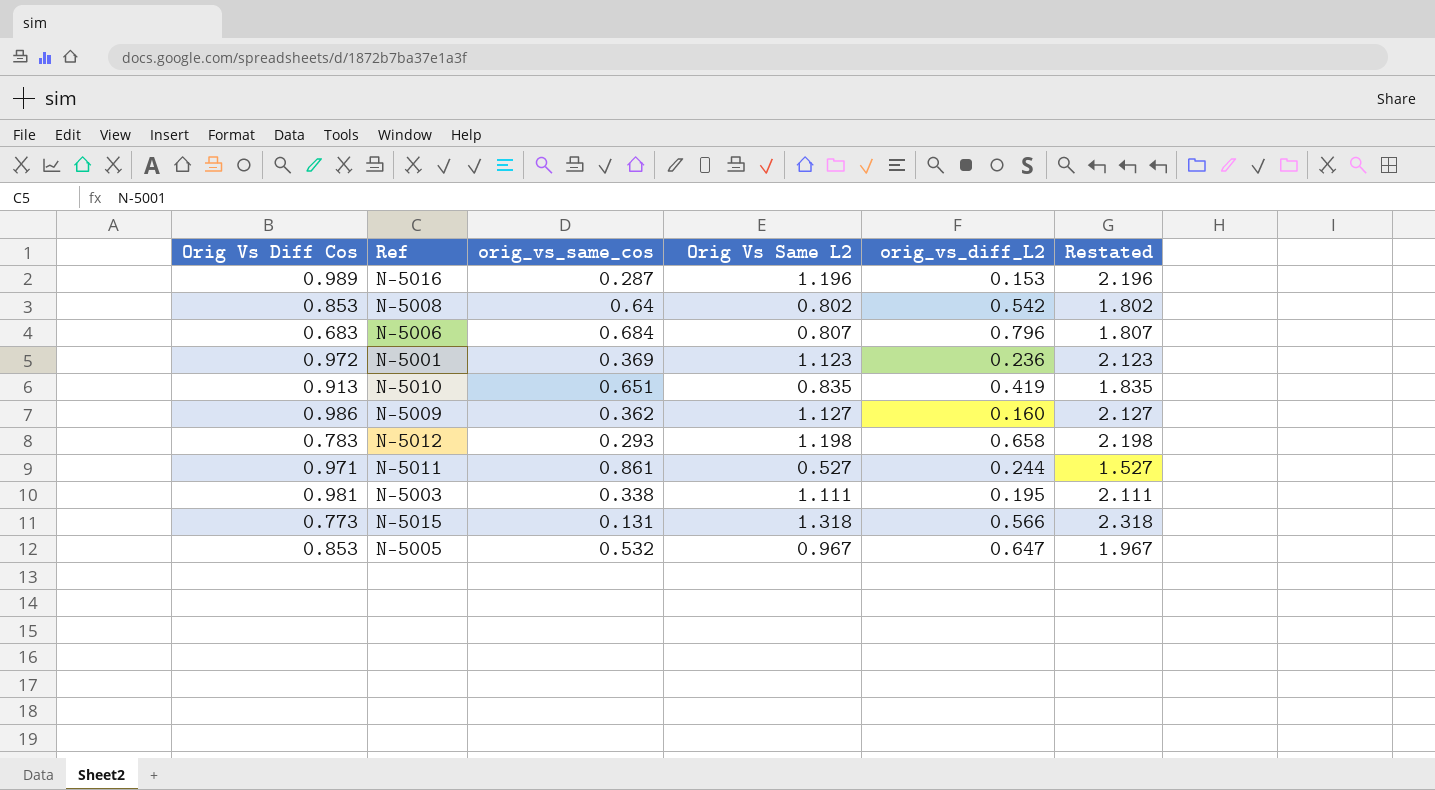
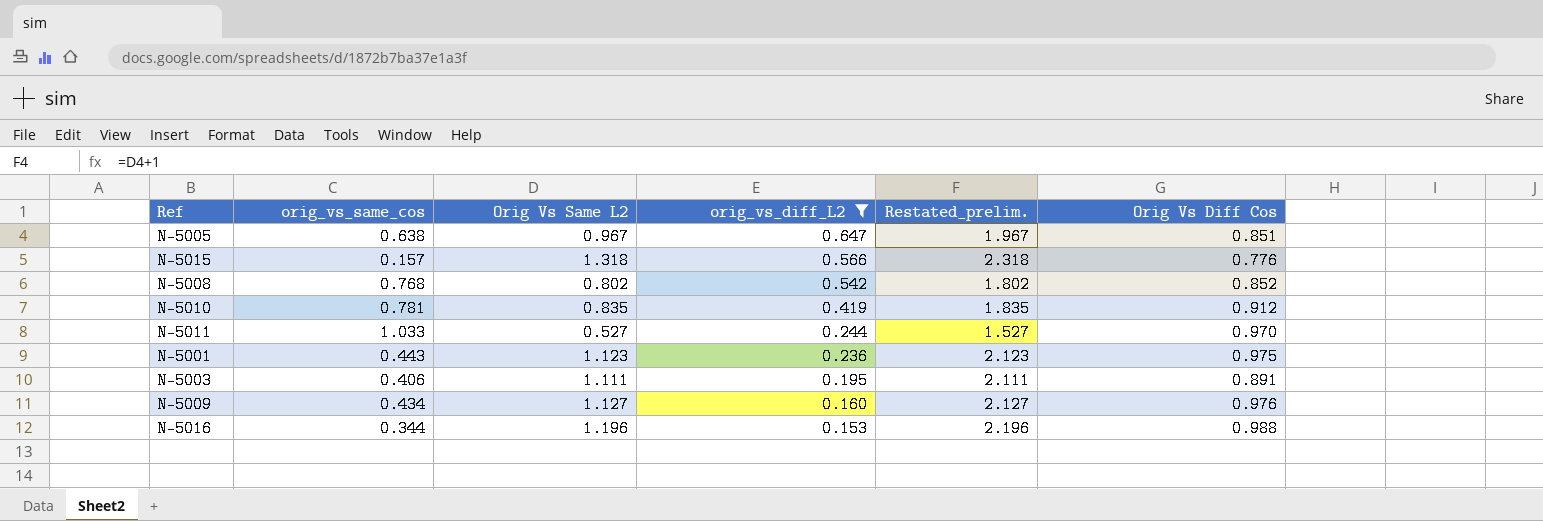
filter: none -> orig_vs_diff_L2 <= 0.647
row order: none -> orig_vs_diff_L2 descending
column name: Restated -> Restated_prelim.
column Orig Vs Diff Cos | position: 1 -> 6
N-5005 | orig_vs_same_cos: 0.532 -> 0.638
N-5005 | Orig Vs Diff Cos: 0.853 -> 0.851
N-5015 | orig_vs_same_cos: 0.131 -> 0.157
N-5015 | Orig Vs Diff Cos: 0.773 -> 0.776
N-5008 | orig_vs_same_cos: 0.64 -> 0.768
N-5008 | Orig Vs Diff Cos: 0.853 -> 0.852
N-5010 | orig_vs_same_cos: 0.651 -> 0.781
N-5010 | Orig Vs Diff Cos: 0.913 -> 0.912
N-5011 | orig_vs_same_cos: 0.861 -> 1.033
N-5011 | Orig Vs Diff Cos: 0.971 -> 0.970
N-5001 | orig_vs_same_cos: 0.369 -> 0.443
N-5001 | Orig Vs Diff Cos: 0.972 -> 0.975
N-5003 | orig_vs_same_cos: 0.338 -> 0.406
N-5003 | Orig Vs Diff Cos: 0.981 -> 0.891
N-5009 | orig_vs_same_cos: 0.362 -> 0.434
N-5009 | Orig Vs Diff Cos: 0.986 -> 0.976
N-5016 | orig_vs_same_cos: 0.287 -> 0.344
N-5016 | Orig Vs Diff Cos: 0.989 -> 0.988

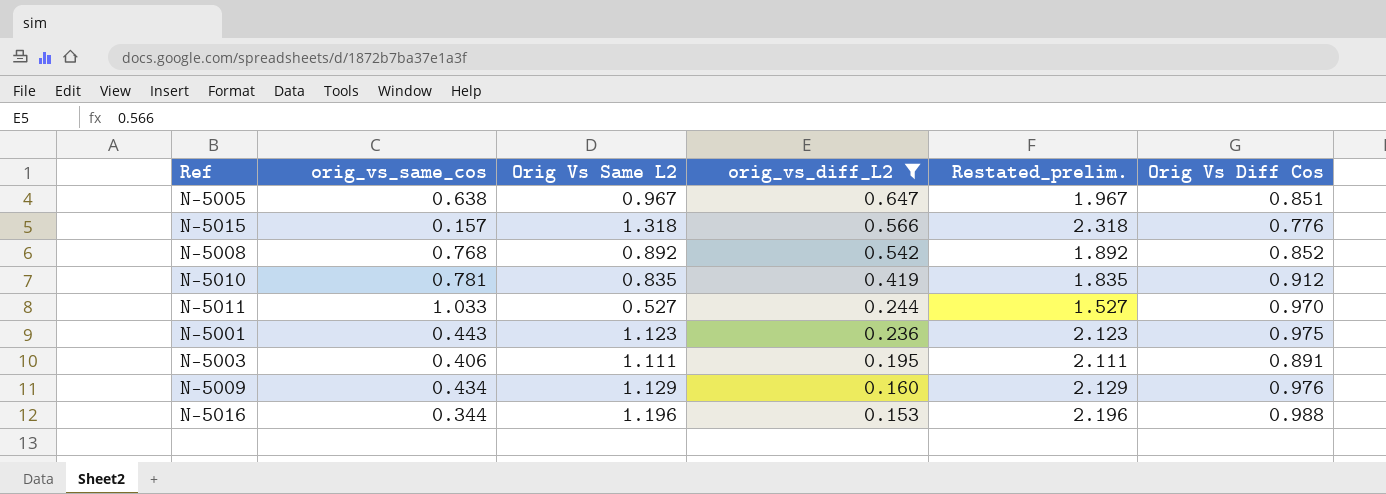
N-5008 | Orig Vs Same L2: 0.802 -> 0.892
N-5008 | Restated_prelim.: 1.802 -> 1.892
N-5009 | Orig Vs Same L2: 1.127 -> 1.129
N-5009 | Restated_prelim.: 2.127 -> 2.129

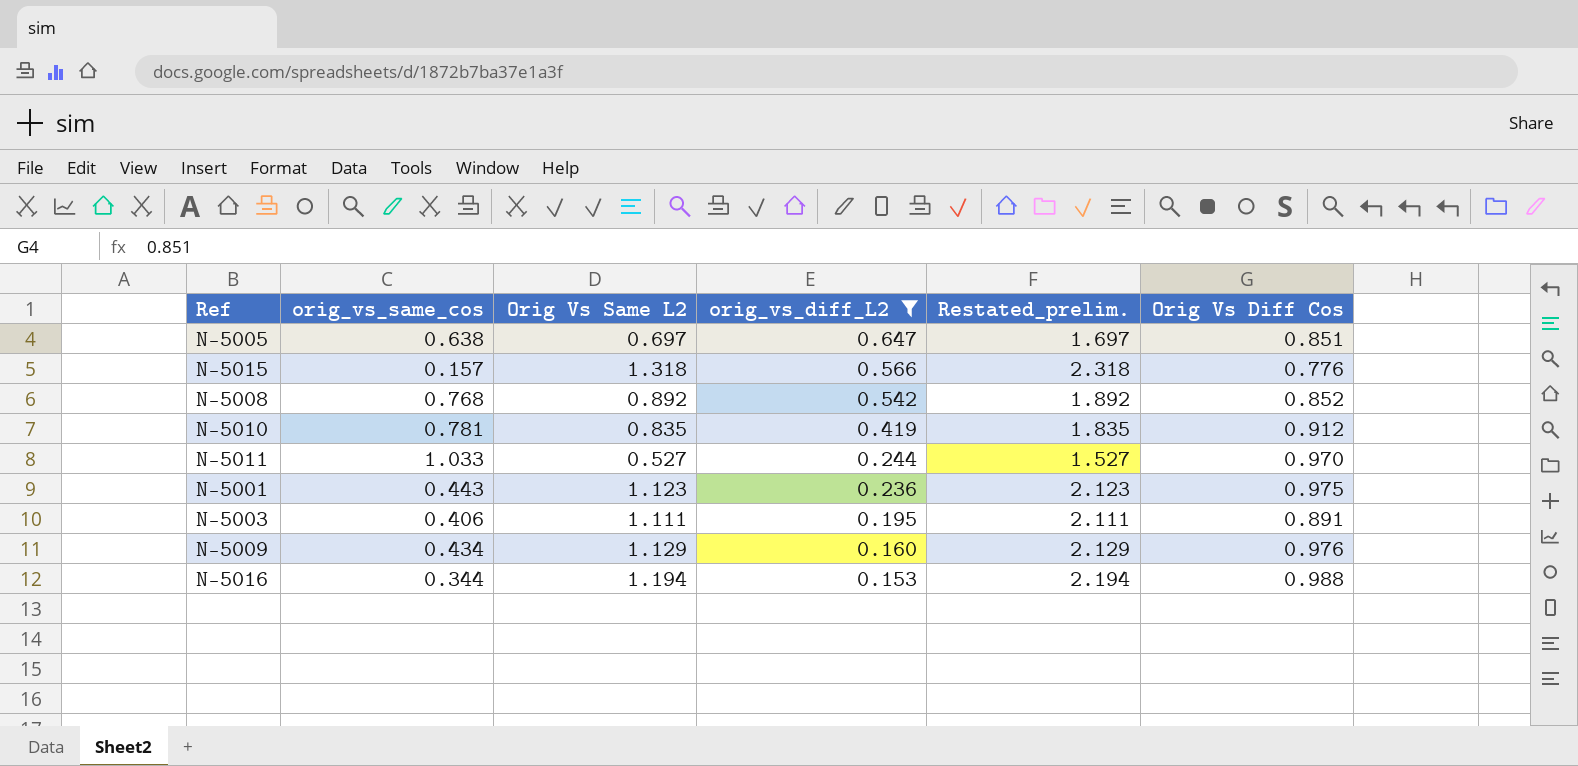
N-5005 | Orig Vs Same L2: 0.967 -> 0.697
N-5005 | Restated_prelim.: 1.967 -> 1.697
N-5016 | Orig Vs Same L2: 1.196 -> 1.194
N-5016 | Restated_prelim.: 2.196 -> 2.194

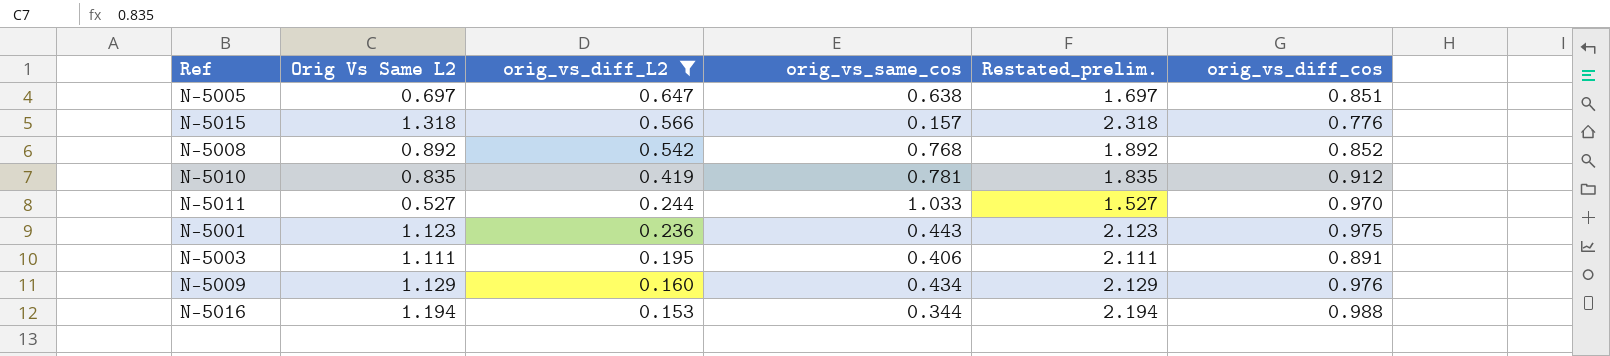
column orig_vs_same_cos | position: 2 -> 4
column name: Orig Vs Diff Cos -> orig_vs_diff_cos

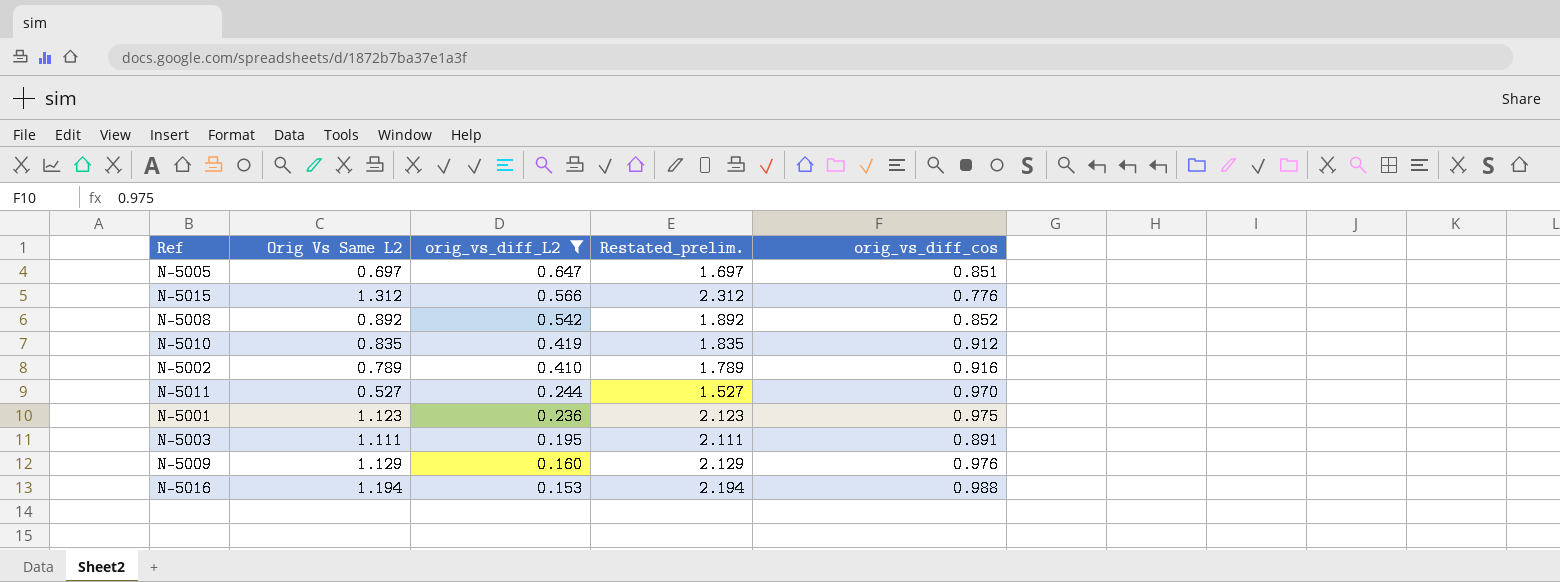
column orig_vs_same_cos | position: 4 -> none
N-5015 | Orig Vs Same L2: 1.318 -> 1.312
N-5015 | Restated_prelim.: 2.318 -> 2.312
row N-5002: none -> 0.789 | 0.410 | 1.789 | 0.916

